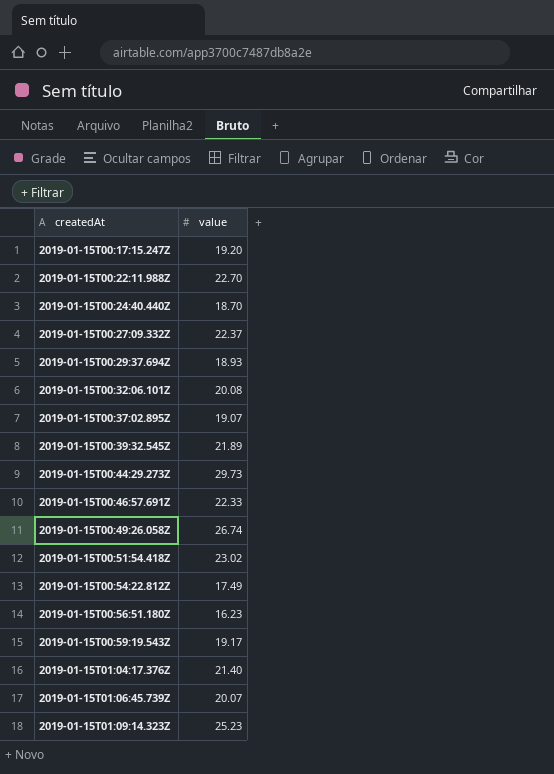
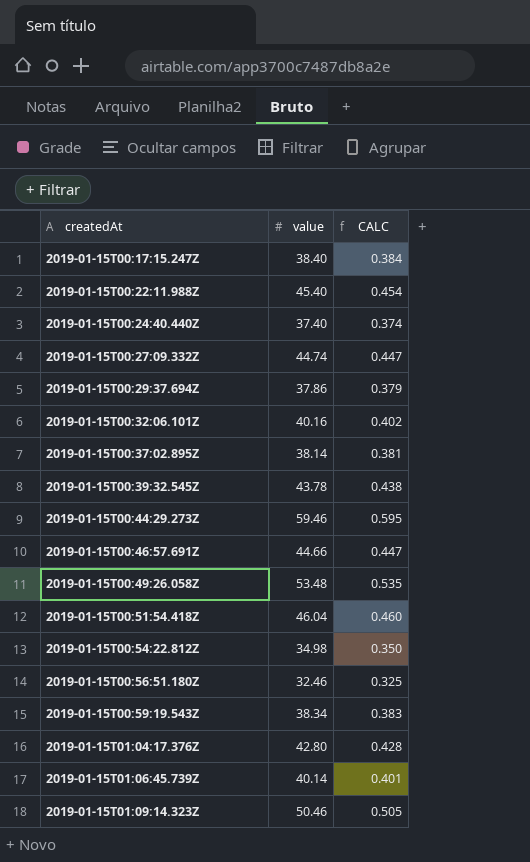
column CALC | formula: none -> [value] * 0.01
2019-01-15T00:17:15.247Z | value: 19.20 -> 38.40
2019-01-15T00:22:11.988Z | value: 22.70 -> 45.40
2019-01-15T00:24:40.440Z | value: 18.70 -> 37.40
2019-01-15T00:27:09.332Z | value: 22.37 -> 44.74
2019-01-15T00:29:37.694Z | value: 18.93 -> 37.86
2019-01-15T00:32:06.101Z | value: 20.08 -> 40.16
2019-01-15T00:37:02.895Z | value: 19.07 -> 38.14
2019-01-15T00:39:32.545Z | value: 21.89 -> 43.78
2019-01-15T00:44:29.273Z | value: 29.73 -> 59.46
2019-01-15T00:46:57.691Z | value: 22.33 -> 44.66
2019-01-15T00:49:26.058Z | value: 26.74 -> 53.48
2019-01-15T00:51:54.418Z | value: 23.02 -> 46.04
2019-01-15T00:54:22.812Z | value: 17.49 -> 34.98
2019-01-15T00:56:51.180Z | value: 16.23 -> 32.46
2019-01-15T00:59:19.543Z | value: 19.17 -> 38.34
2019-01-15T01:04:17.376Z | value: 21.40 -> 42.80
2019-01-15T01:06:45.739Z | value: 20.07 -> 40.14
2019-01-15T01:09:14.323Z | value: 25.23 -> 50.46

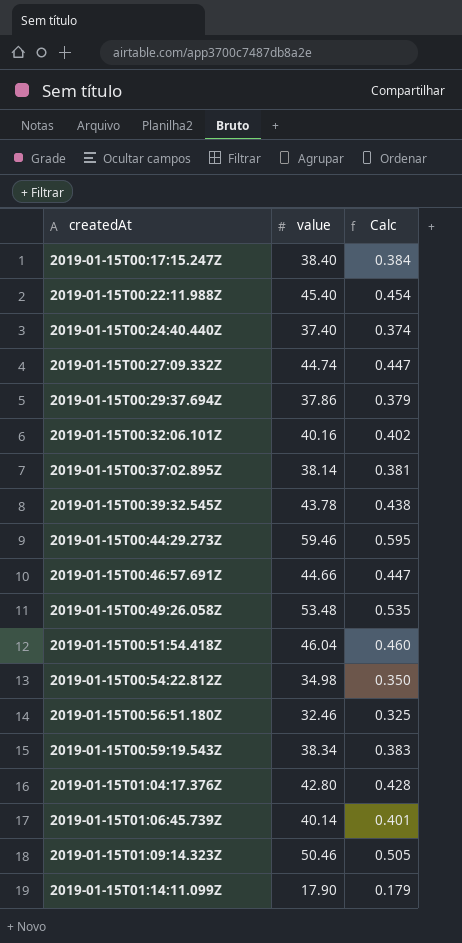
column name: CALC -> Calc
row 2019-01-15T01:14:11.099Z: none -> 17.90 | 0.179

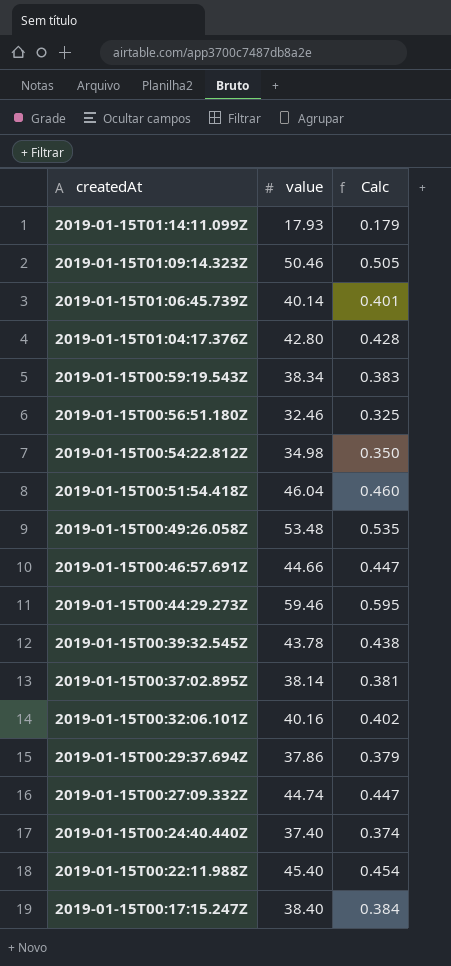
row order: createdAt ascending -> createdAt descending
2019-01-15T01:14:11.099Z | value: 17.90 -> 17.93

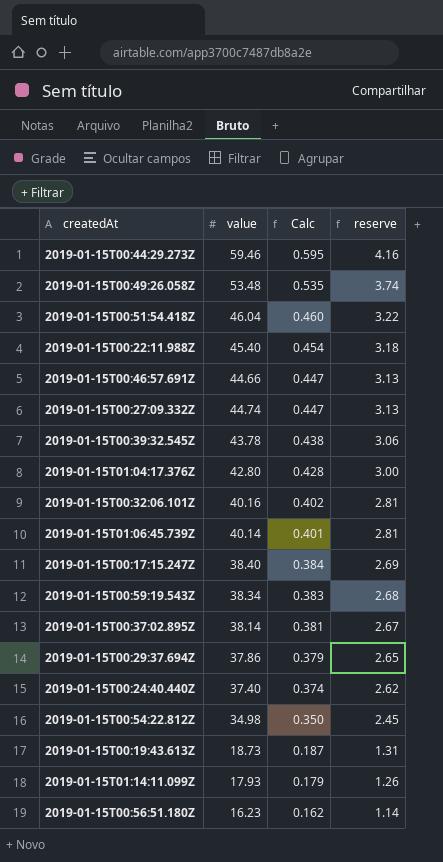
row order: createdAt descending -> Calc descending
column reserve | formula: none -> [value] * 0.07
row 2019-01-15T01:09:14.323Z: 50.46 | 0.505 -> none
row 2019-01-15T00:19:43.613Z: none -> 18.73 | 0.187 | 1.31
2019-01-15T00:56:51.180Z | value: 32.46 -> 16.23
2019-01-15T00:56:51.180Z | Calc: 0.325 -> 0.162

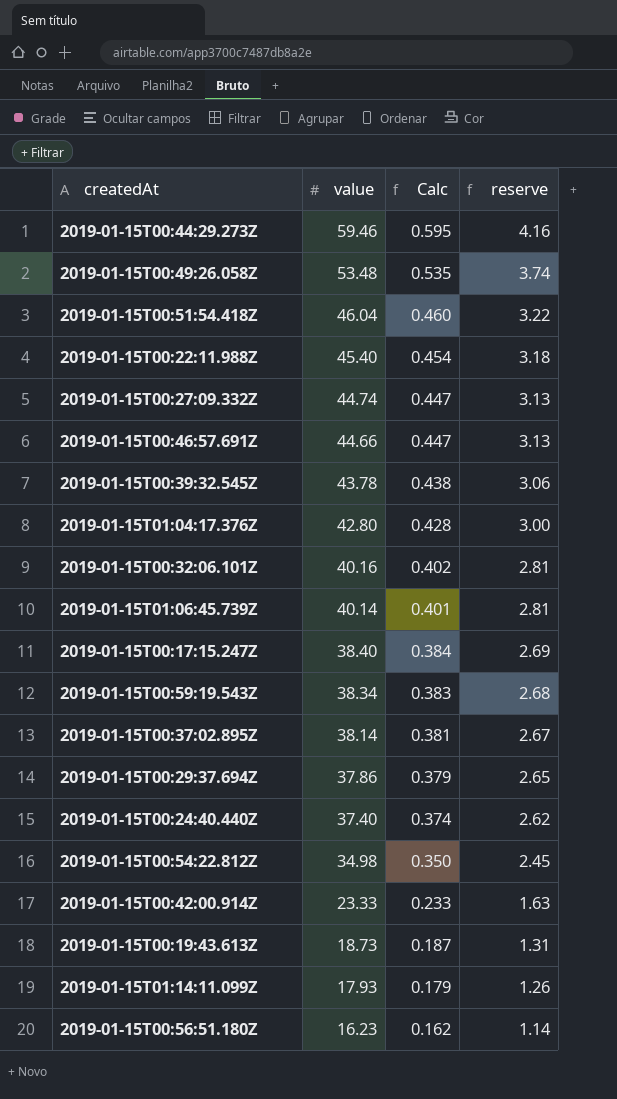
row order: Calc descending -> value descending
row 2019-01-15T00:42:00.914Z: none -> 23.33 | 0.233 | 1.63

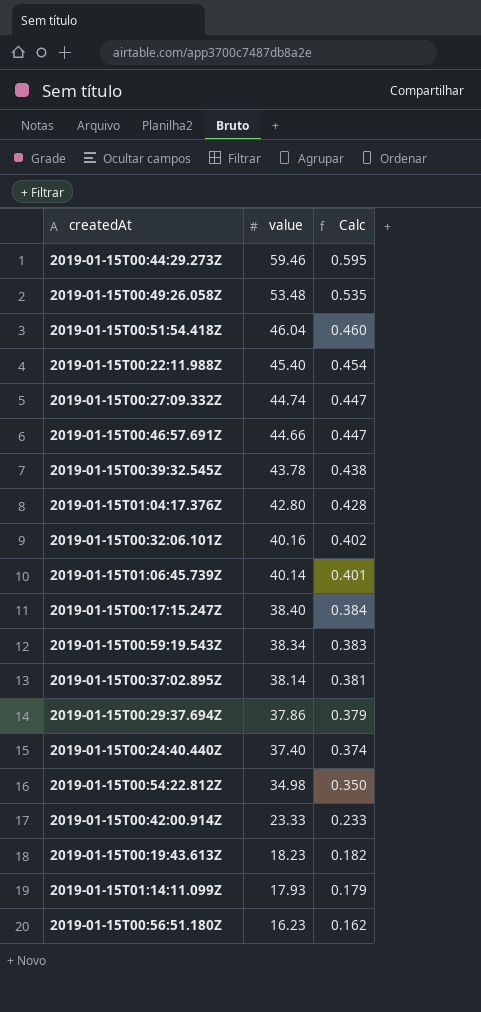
column reserve | formula: [value] * 0.07 -> none
2019-01-15T00:19:43.613Z | value: 18.73 -> 18.23
2019-01-15T00:19:43.613Z | Calc: 0.187 -> 0.182

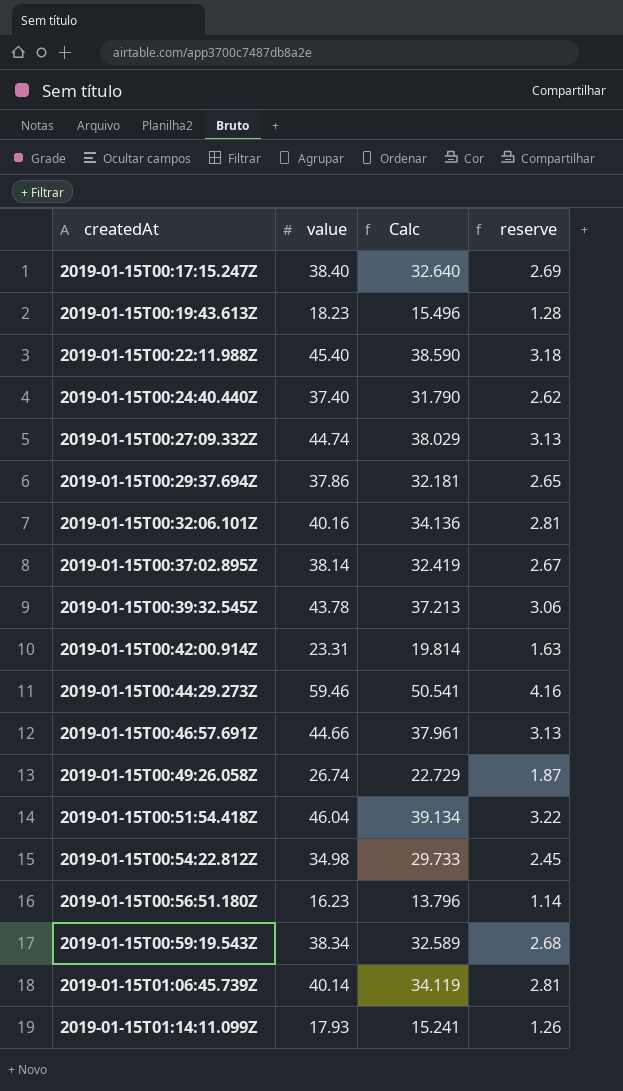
row order: value descending -> createdAt ascending
column Calc | formula: [value] * 0.01 -> [value] * 0.85
column reserve | formula: none -> [value] * 0.07
row 2019-01-15T01:04:17.376Z: 42.80 | 0.428 -> none
2019-01-15T00:42:00.914Z | value: 23.33 -> 23.31
2019-01-15T00:49:26.058Z | value: 53.48 -> 26.74

